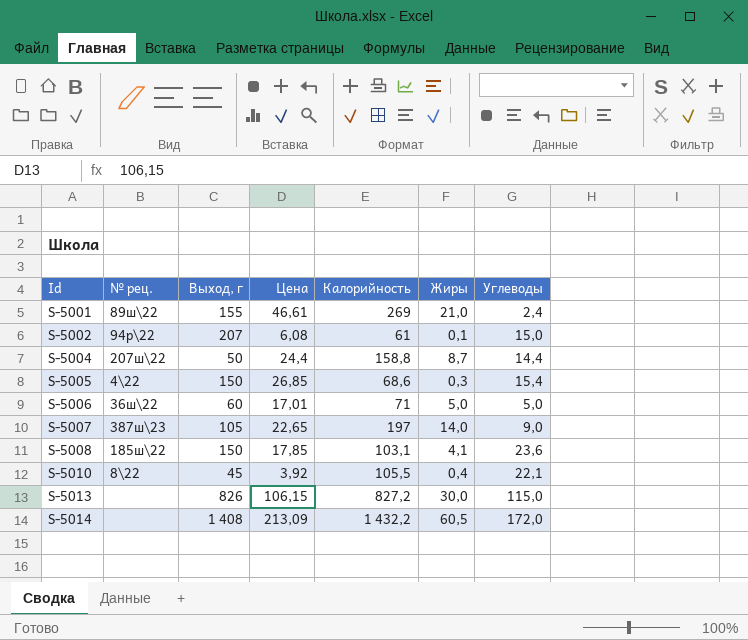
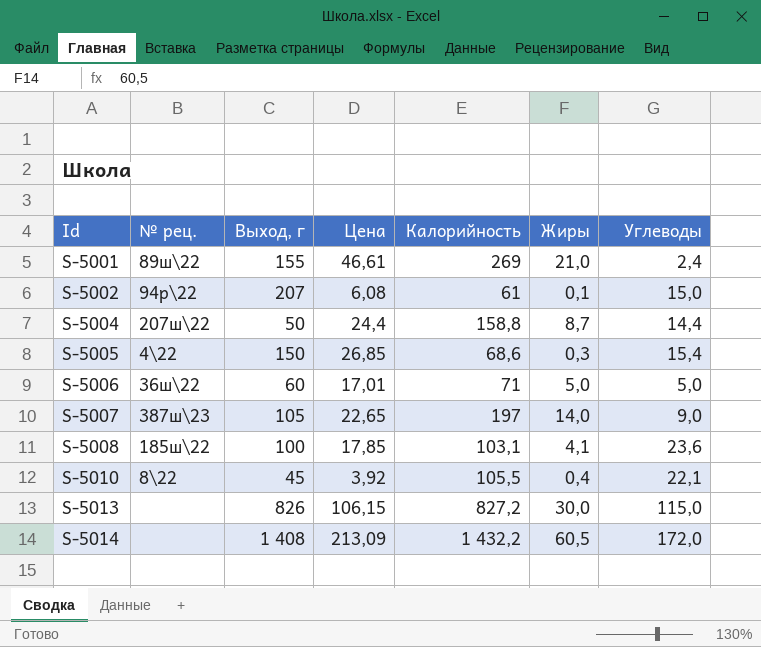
S-5008 | Выход, г: 150 -> 100

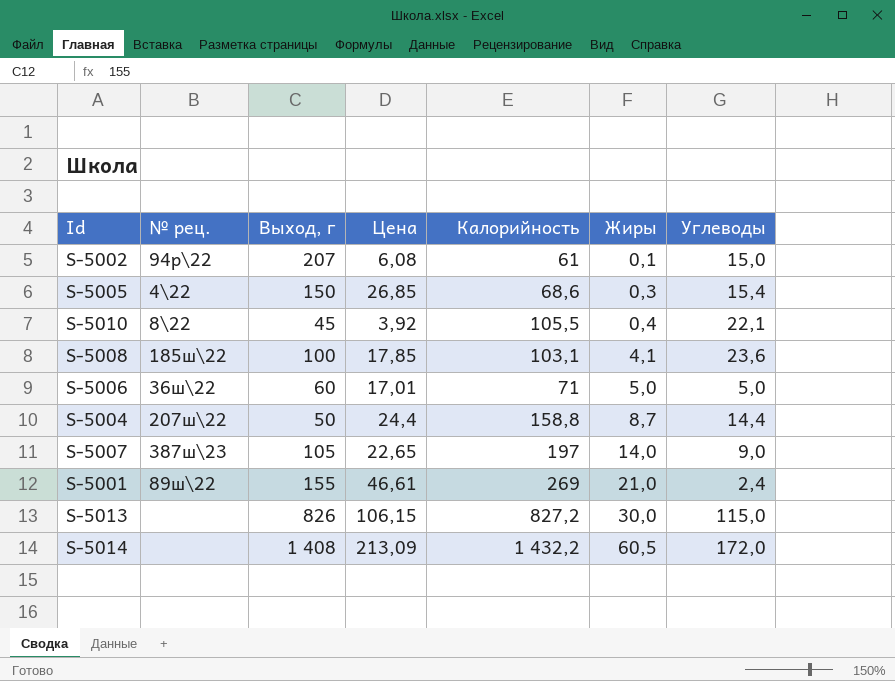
row order: Id ascending -> Жиры ascending

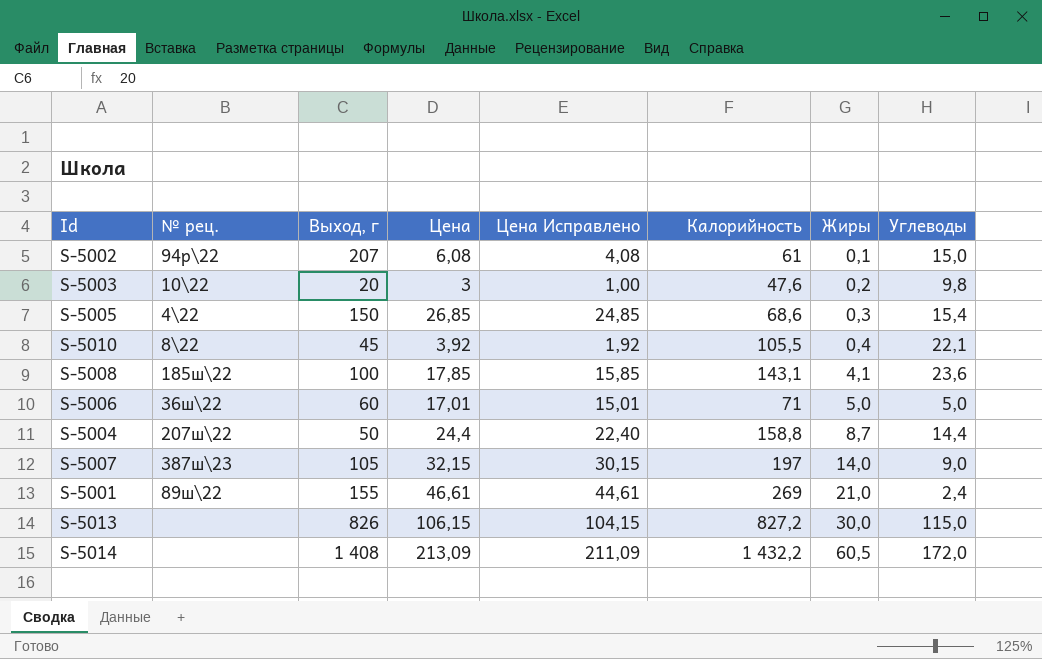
column Цена Исправлено | formula: none -> [Цена] - 2
row S-5003: none -> 10\22 | 20 | 3 | 1,00 | 47,6 | 0,2 | 9,8
S-5008 | Калорийность: 103,1 -> 143,1
S-5007 | Цена: 22,65 -> 32,15

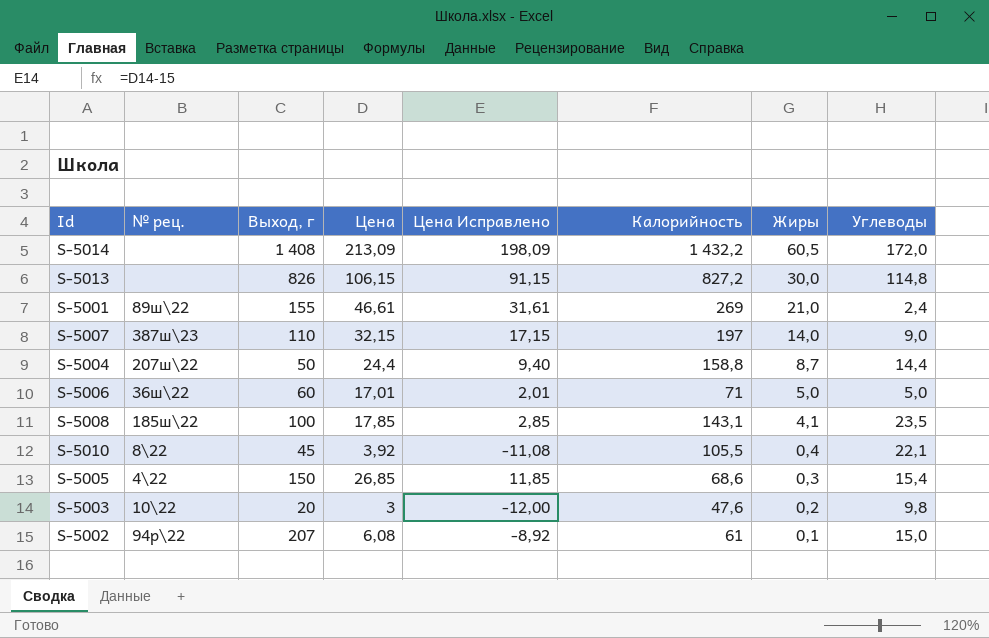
row order: Жиры ascending -> Жиры descending
column Цена Исправлено | formula: [Цена] - 2 -> [Цена] - 15
S-5013 | Углеводы: 115,0 -> 114,8
S-5007 | Выход, г: 105 -> 110
S-5008 | Углеводы: 23,6 -> 23,5

